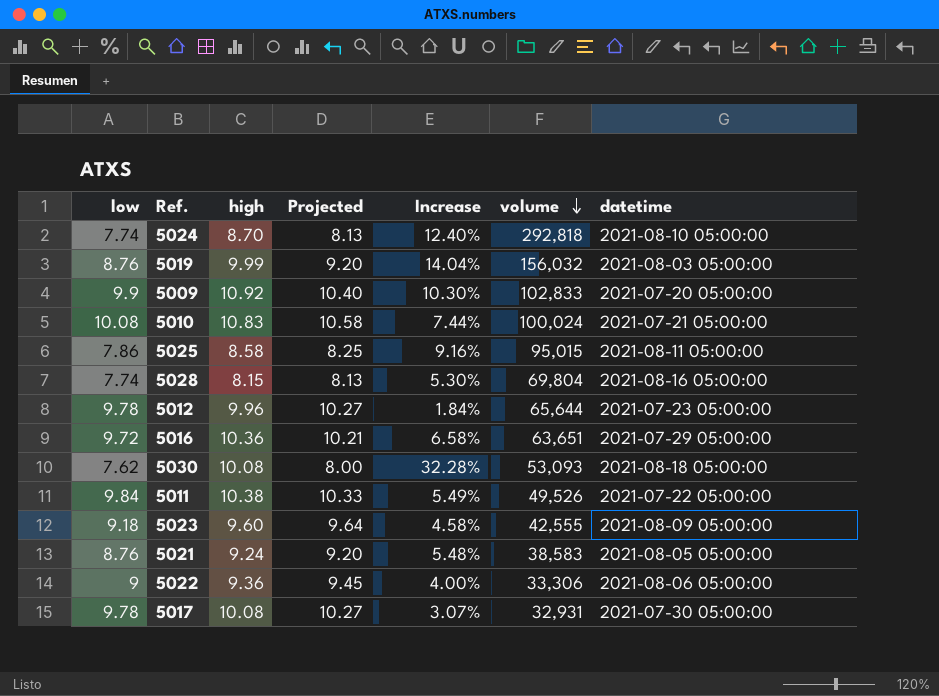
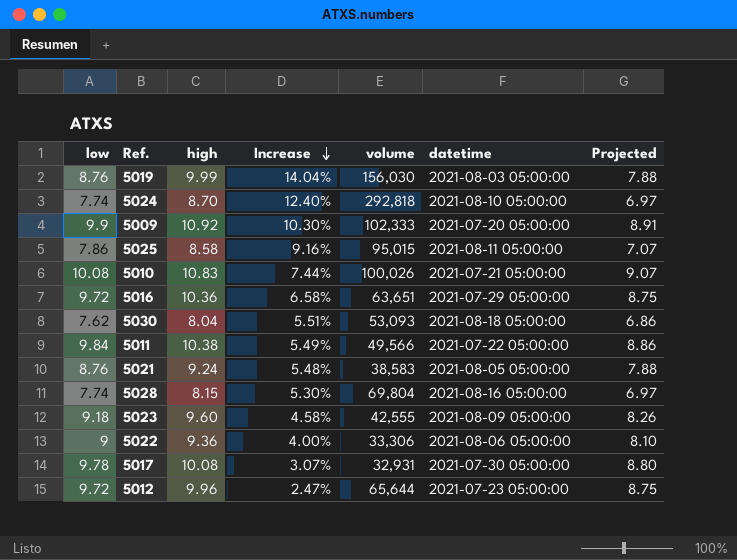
row order: volume descending -> Increase descending
column Projected | formula: [low] * 1.05 -> [low] * 0.9
column Projected | position: 4 -> 7
5019 | volume: 156,032 -> 156,030
5009 | volume: 102,833 -> 102,333
5010 | volume: 100,024 -> 100,026
5030 | high: 10.08 -> 8.04
5030 | Increase: 32.28% -> 5.51%
5011 | volume: 49,526 -> 49,566
5012 | low: 9.78 -> 9.72
5012 | Increase: 1.84% -> 2.47%

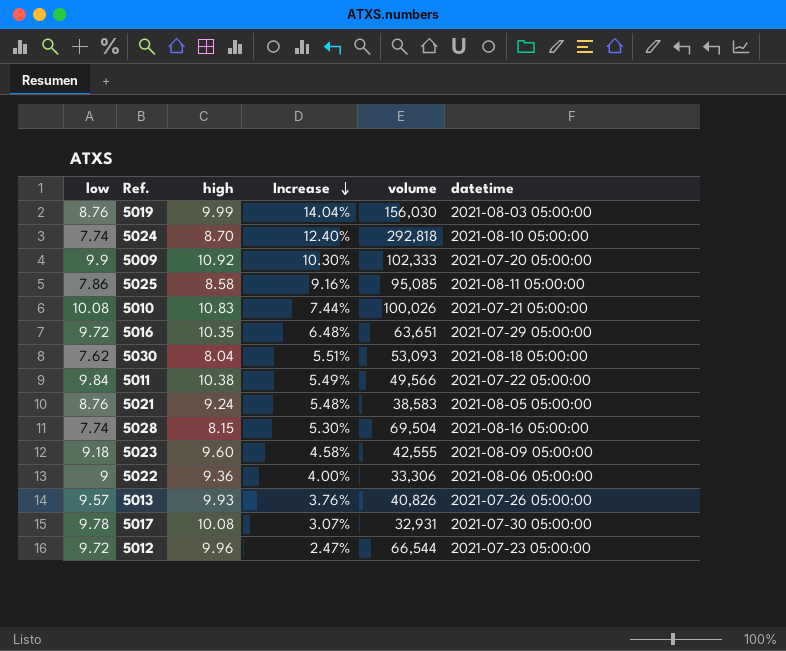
column Projected | formula: [low] * 0.9 -> none
5025 | volume: 95,015 -> 95,085
5016 | high: 10.36 -> 10.35
5016 | Increase: 6.58% -> 6.48%
5028 | volume: 69,804 -> 69,504
row 5013: none -> 9.57 | 9.93 | 3.76% | 40,826 | 2021-07-26 05:00:00
5012 | volume: 65,644 -> 66,544

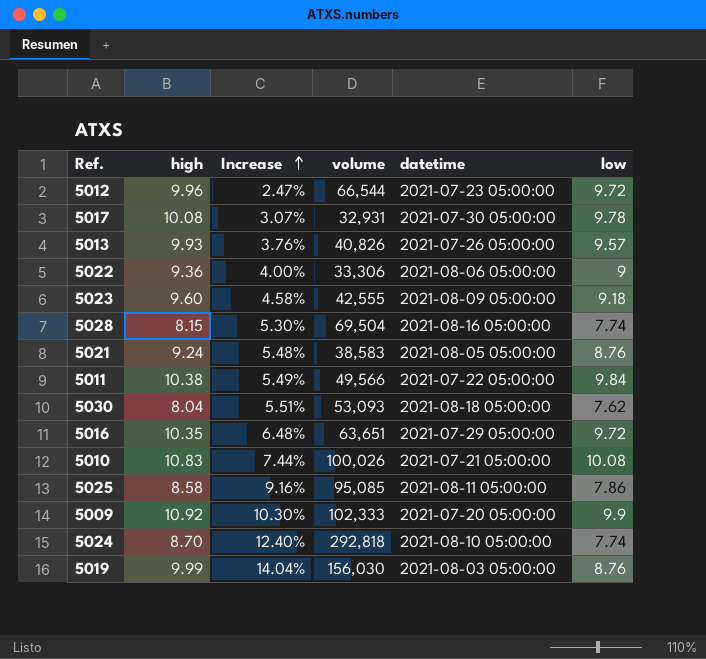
row order: Increase descending -> Increase ascending
column low | position: 1 -> 6

